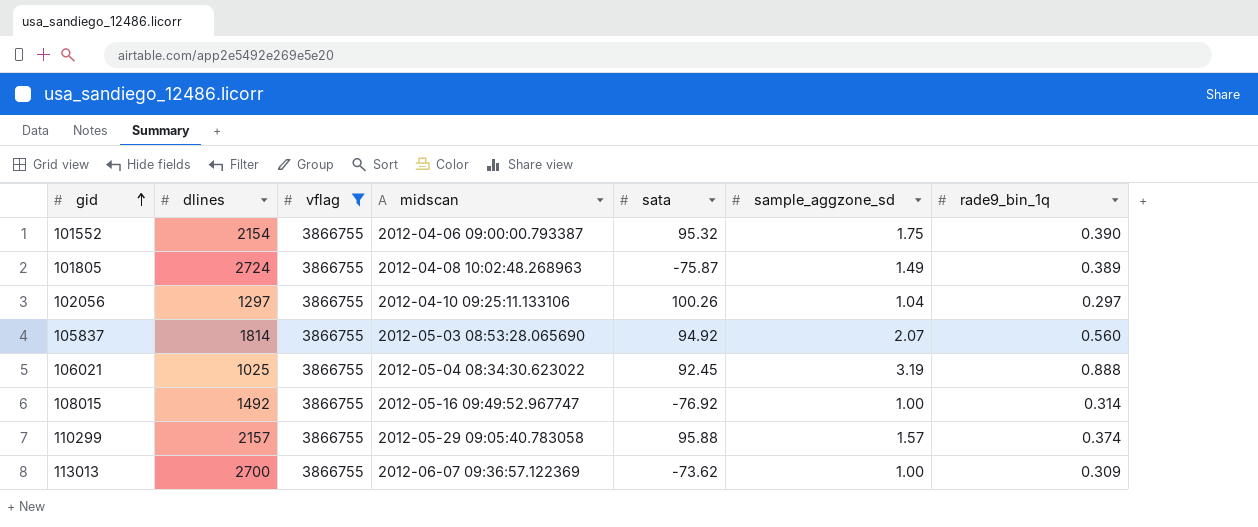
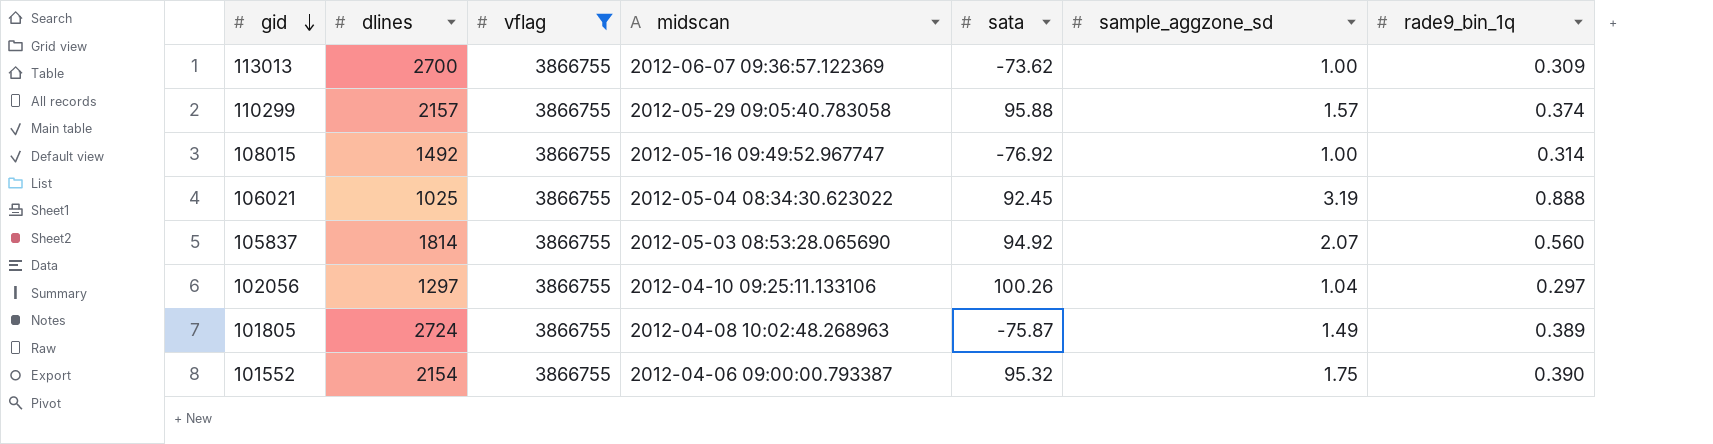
row order: gid ascending -> gid descending

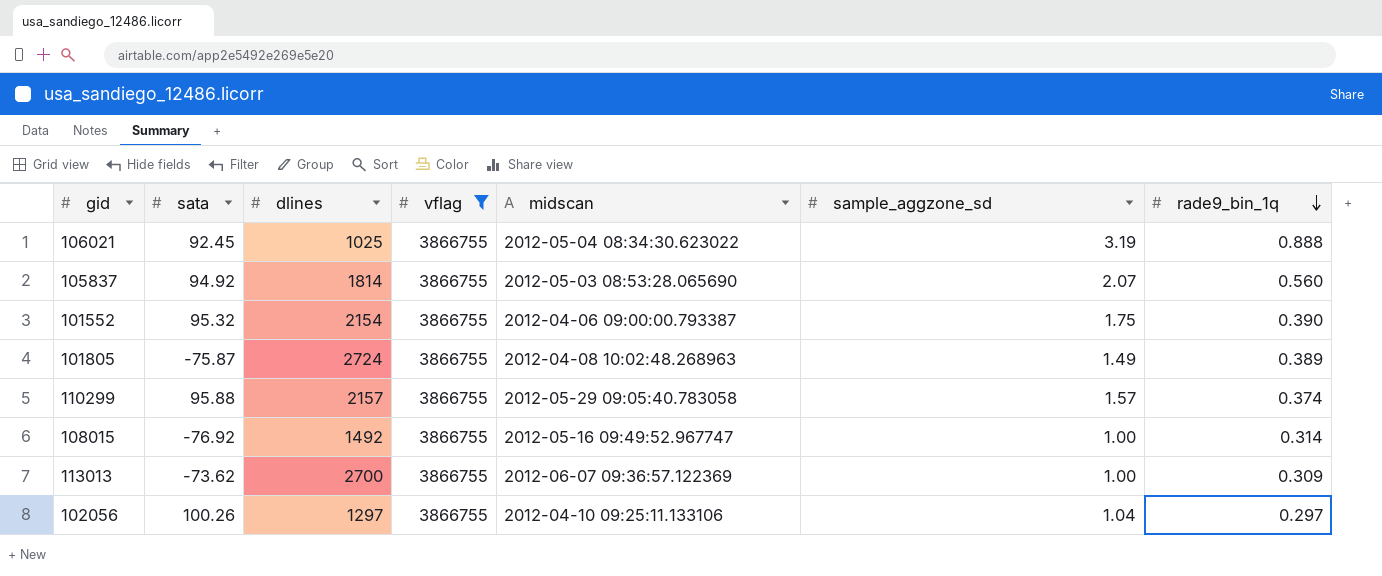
row order: gid descending -> rade9_bin_1q descending
column sata | position: 5 -> 2

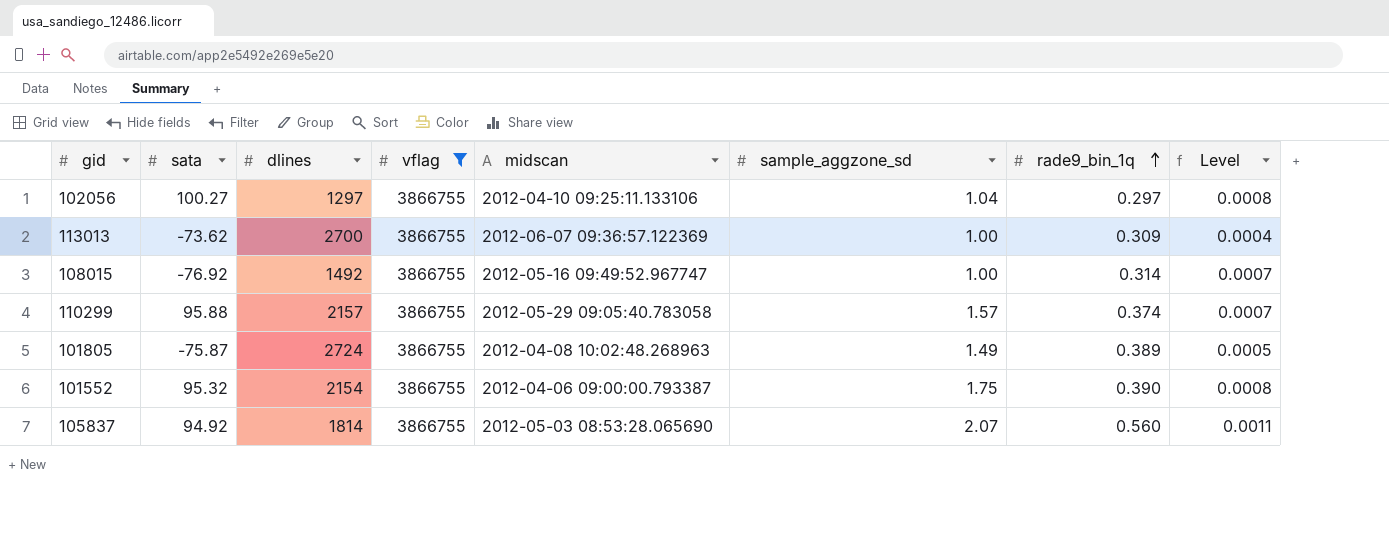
row order: rade9_bin_1q descending -> rade9_bin_1q ascending
column Level | formula: none -> [sample_aggzone_sd] / [dlines]
row 106021: 92.45 | 1025 | 3866755 | 2012-05-04 08:34:30.623022 | 3.19 | 0.888 -> none
102056 | sata: 100.26 -> 100.27

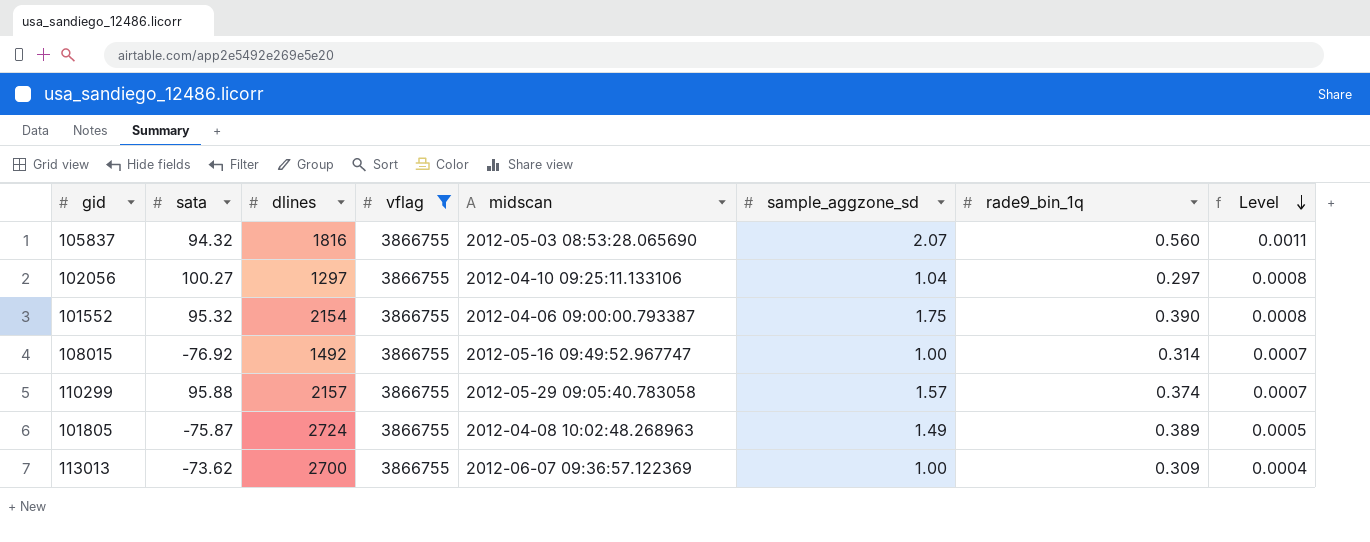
row order: rade9_bin_1q ascending -> Level descending
105837 | sata: 94.92 -> 94.32
105837 | dlines: 1814 -> 1816

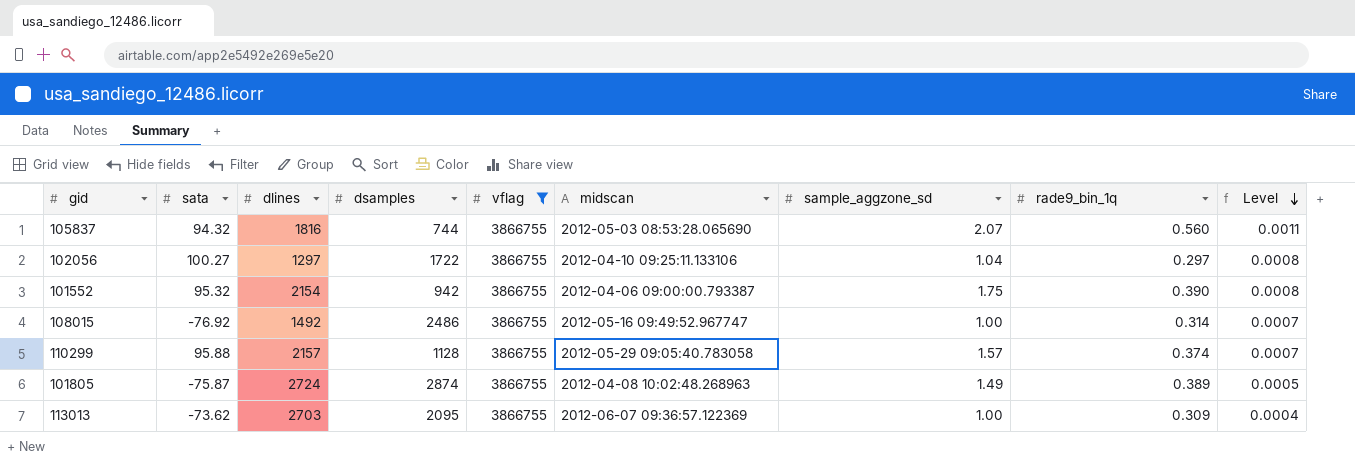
column dsamples | position: none -> 4
113013 | dlines: 2700 -> 2703

